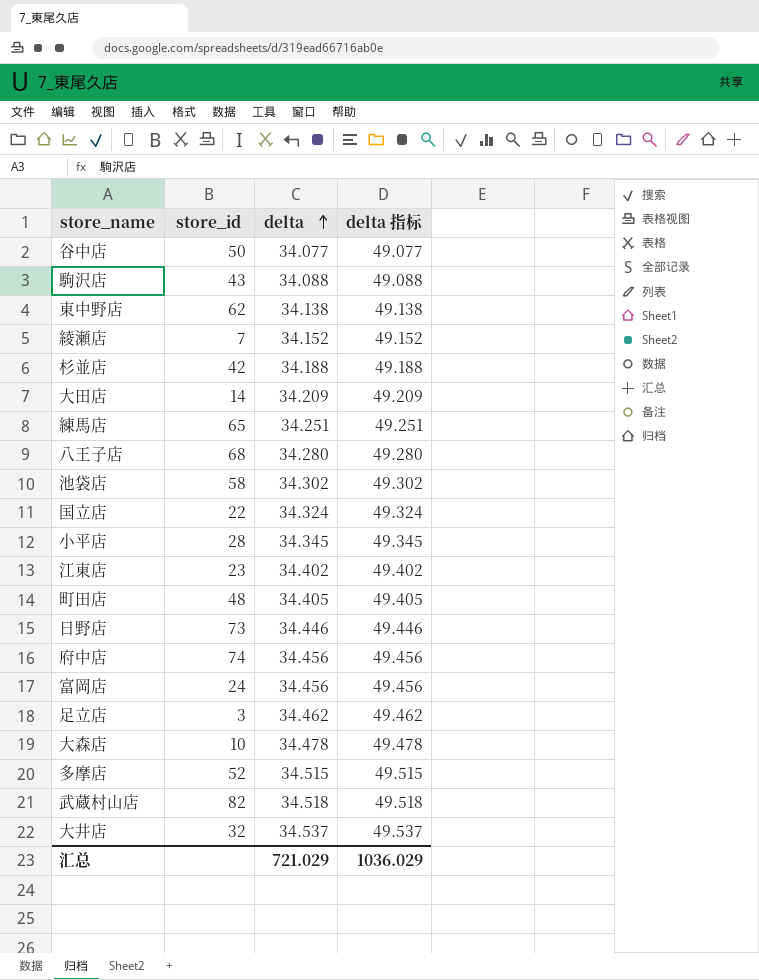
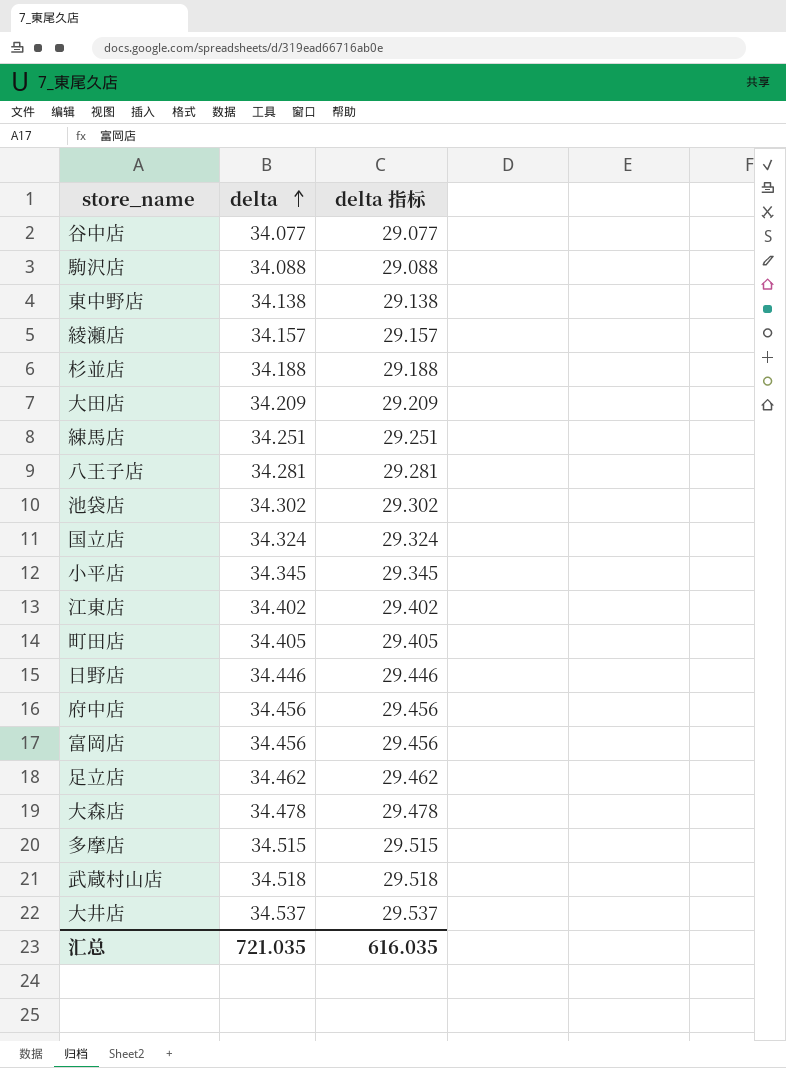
column store_id | position: 2 -> none
column delta 指标 | formula: [delta] + 15 -> [delta] - 5
綾瀬店 | delta: 34.152 -> 34.157
八王子店 | delta: 34.280 -> 34.281
汇总 | delta: 721.029 -> 721.035
汇总 | delta 指标: 1036.029 -> 616.035

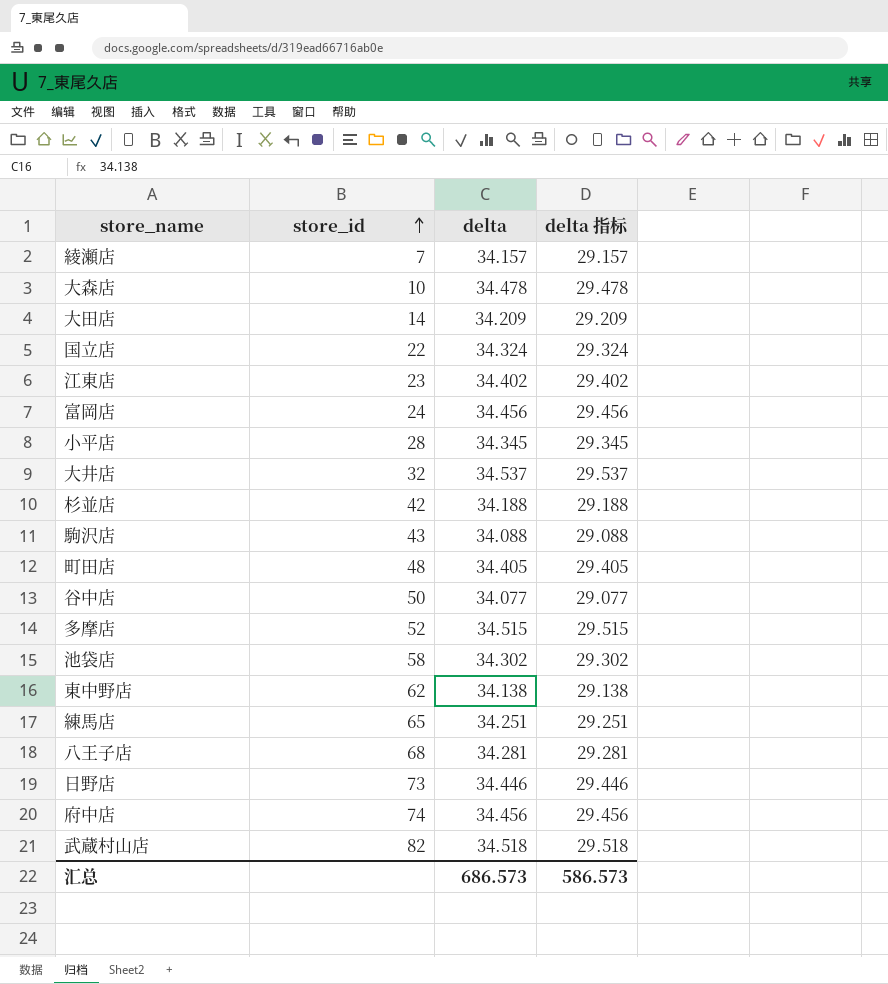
row order: delta ascending -> store_id ascending
column store_id | position: none -> 2
row 足立店: 34.462 | 29.462 -> none
汇总 | delta: 721.035 -> 686.573
汇总 | delta 指标: 616.035 -> 586.573

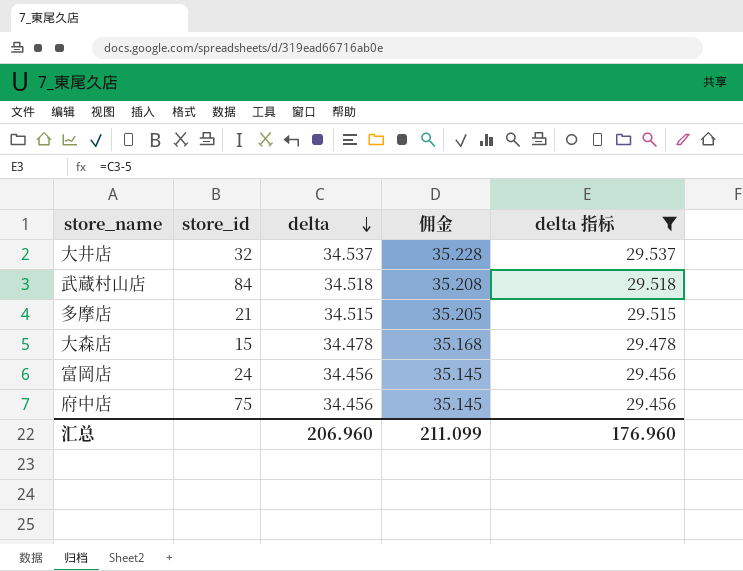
filter: none -> delta 指标 >= 29.456
row order: store_id ascending -> delta descending
column 佣金 | formula: none -> [delta] * 1.02
武蔵村山店 | store_id: 82 -> 84
多摩店 | store_id: 52 -> 21
大森店 | store_id: 10 -> 15
府中店 | store_id: 74 -> 75
汇总 | delta: 686.573 -> 206.960
汇总 | delta 指标: 586.573 -> 176.960

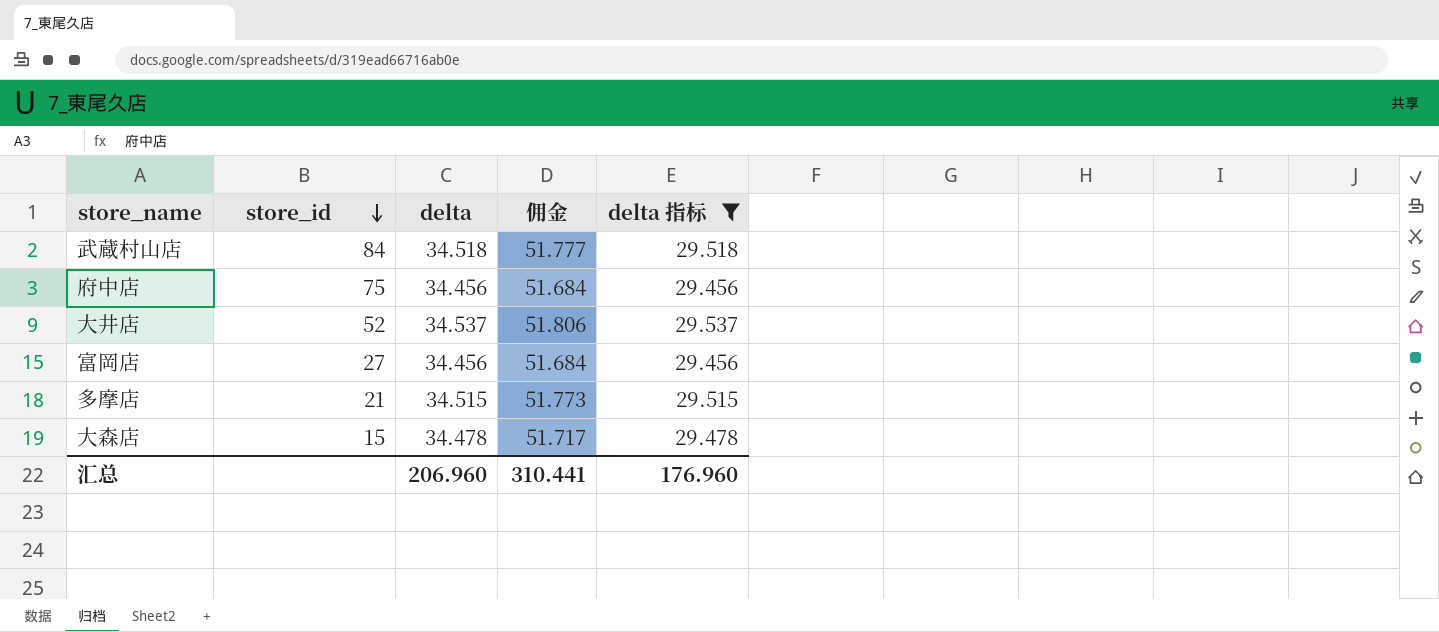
row order: delta descending -> store_id descending
column 佣金 | formula: [delta] * 1.02 -> [delta] * 1.5
大井店 | store_id: 32 -> 52
富岡店 | store_id: 24 -> 27
汇总 | 佣金: 211.099 -> 310.441

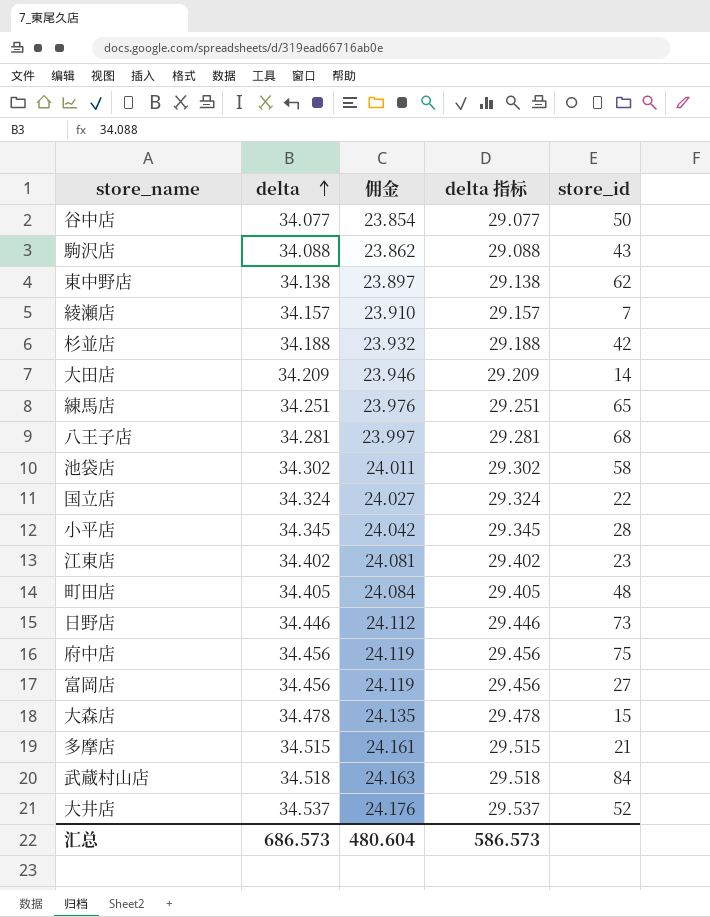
filter: delta 指标 >= 29.456 -> none
row order: store_id descending -> delta ascending
column 佣金 | formula: [delta] * 1.5 -> [delta] * 0.7
column store_id | position: 2 -> 5
汇总 | delta: 206.960 -> 686.573
汇总 | 佣金: 310.441 -> 480.604
汇总 | delta 指标: 176.960 -> 586.573

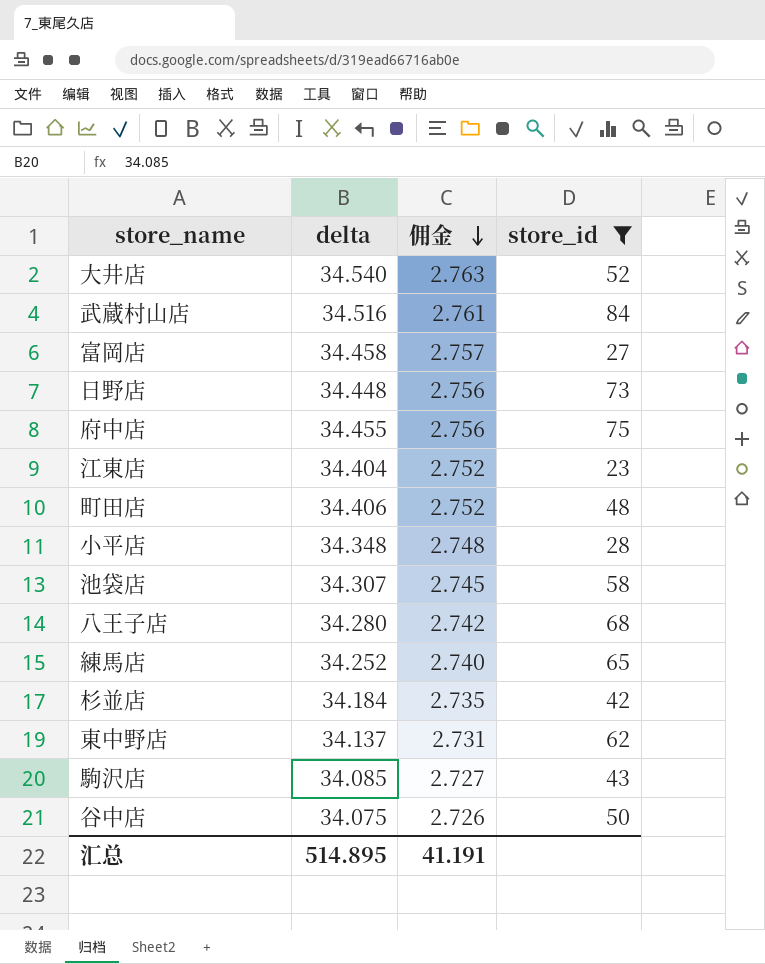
filter: none -> store_id >= 23
row order: delta ascending -> 佣金 descending
column delta 指标 | formula: [delta] - 5 -> none
column 佣金 | formula: [delta] * 0.7 -> [delta] * 0.08
大井店 | delta: 34.537 -> 34.540
武蔵村山店 | delta: 34.518 -> 34.516
富岡店 | delta: 34.456 -> 34.458
日野店 | delta: 34.446 -> 34.448
府中店 | delta: 34.456 -> 34.455
江東店 | delta: 34.402 -> 34.404
町田店 | delta: 34.405 -> 34.406
小平店 | delta: 34.345 -> 34.348
池袋店 | delta: 34.302 -> 34.307
八王子店 | delta: 34.281 -> 34.280
練馬店 | delta: 34.251 -> 34.252
杉並店 | delta: 34.188 -> 34.184
東中野店 | delta: 34.138 -> 34.137
駒沢店 | delta: 34.088 -> 34.085
谷中店 | delta: 34.077 -> 34.075
汇总 | delta: 686.573 -> 514.895
汇总 | 佣金: 480.604 -> 41.191

